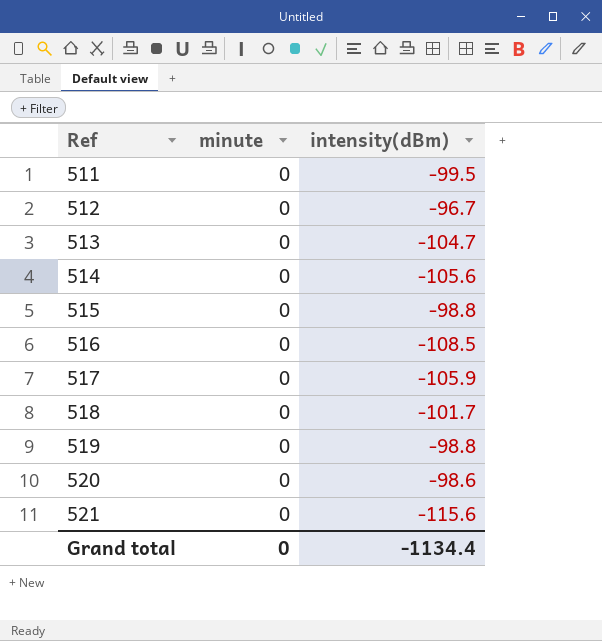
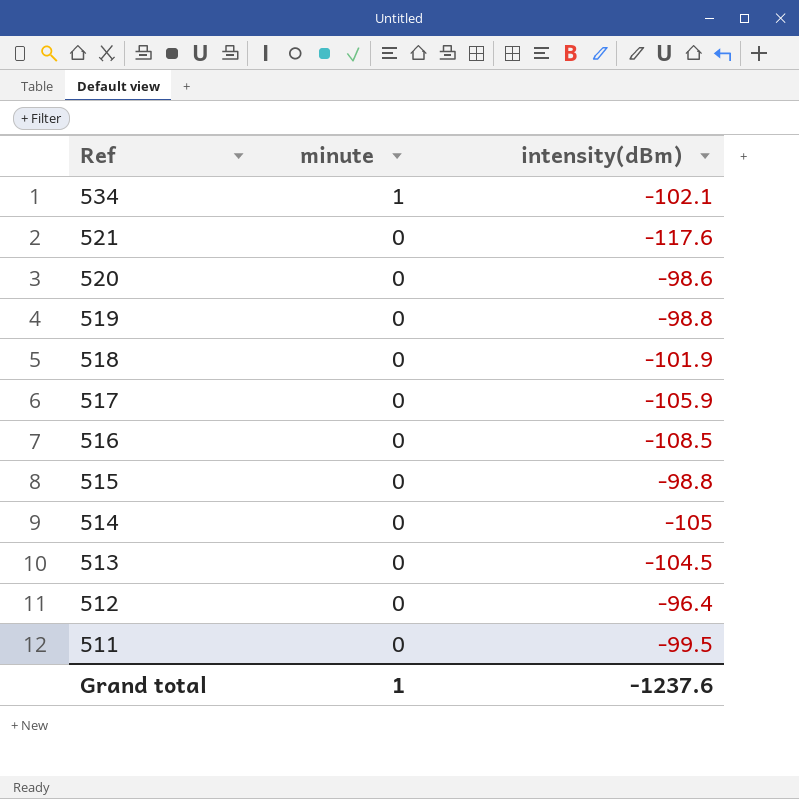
row order: Ref ascending -> Ref descending
row 534: none -> 1 | -102.1
521 | intensity(dBm): -115.6 -> -117.6
518 | intensity(dBm): -101.7 -> -101.9
514 | intensity(dBm): -105.6 -> -105
513 | intensity(dBm): -104.7 -> -104.5
512 | intensity(dBm): -96.7 -> -96.4
Grand total | minute: 0 -> 1
Grand total | intensity(dBm): -1134.4 -> -1237.6

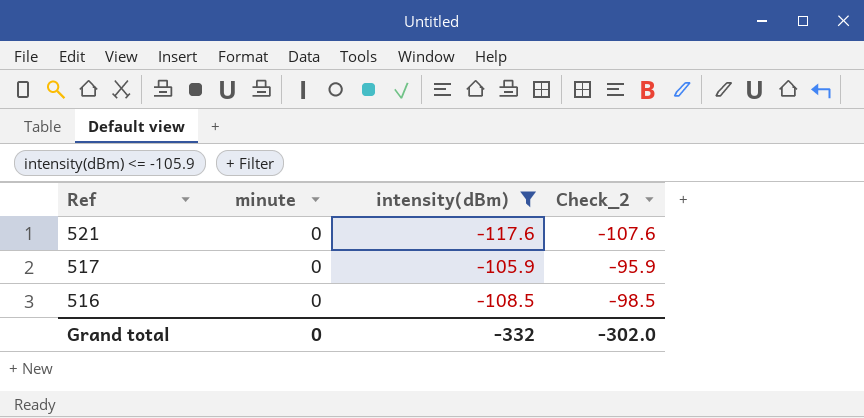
filter: none -> intensity(dBm) <= -105.9
column Check_2 | formula: none -> [intensity(dBm)] + 10
Grand total | minute: 1 -> 0
Grand total | intensity(dBm): -1237.6 -> -332

